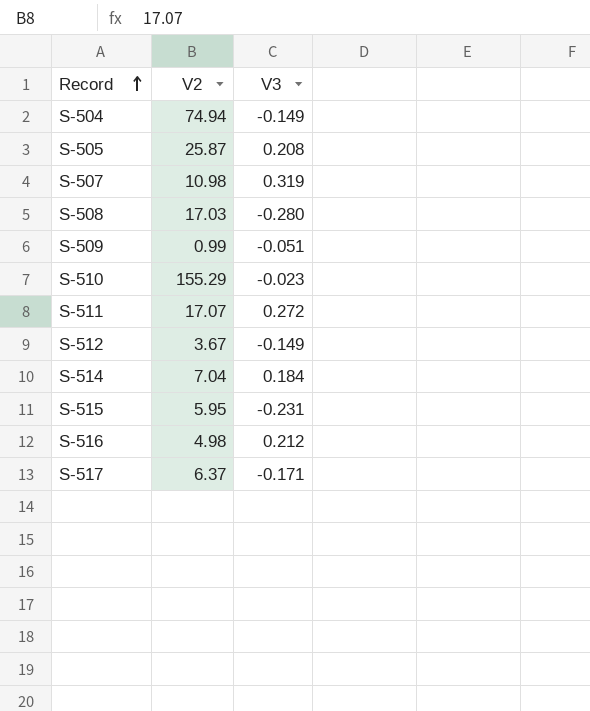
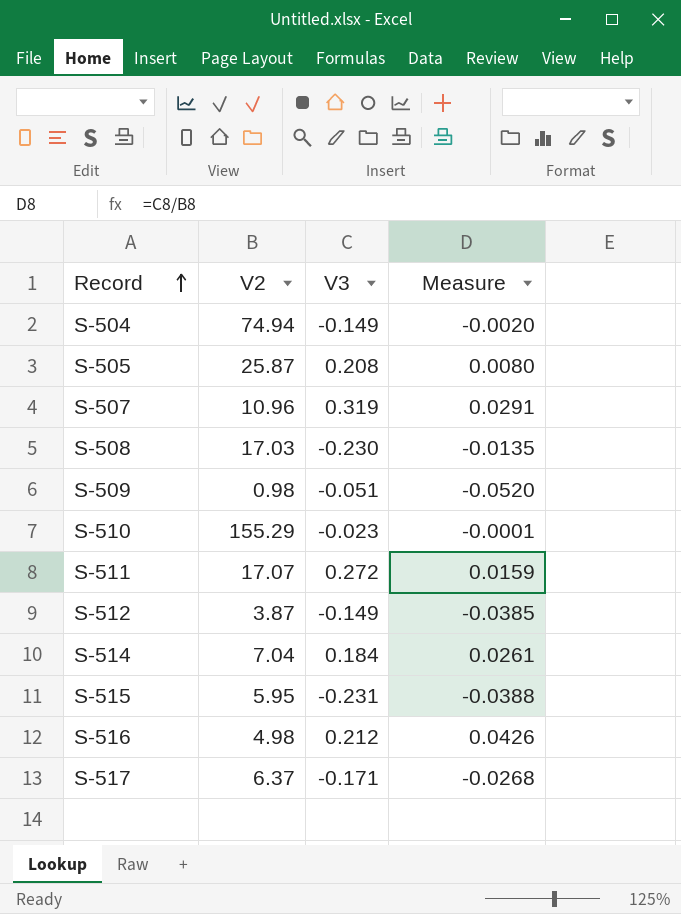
column Measure | formula: none -> [V3] / [V2]
S-507 | V2: 10.98 -> 10.96
S-508 | V3: -0.280 -> -0.230
S-509 | V2: 0.99 -> 0.98
S-512 | V2: 3.67 -> 3.87

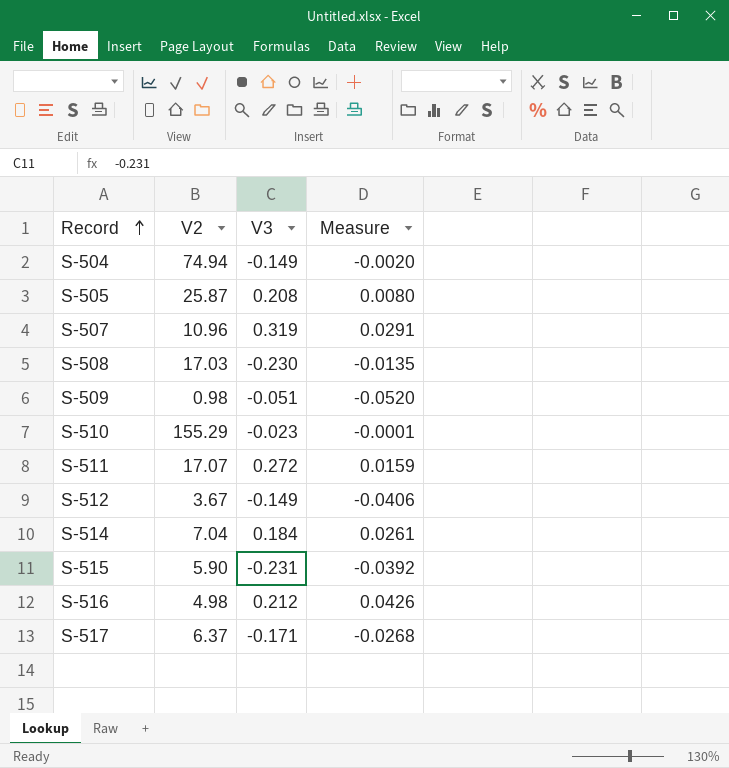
S-512 | V2: 3.87 -> 3.67
S-512 | Measure: -0.0385 -> -0.0406
S-515 | V2: 5.95 -> 5.90
S-515 | Measure: -0.0388 -> -0.0392

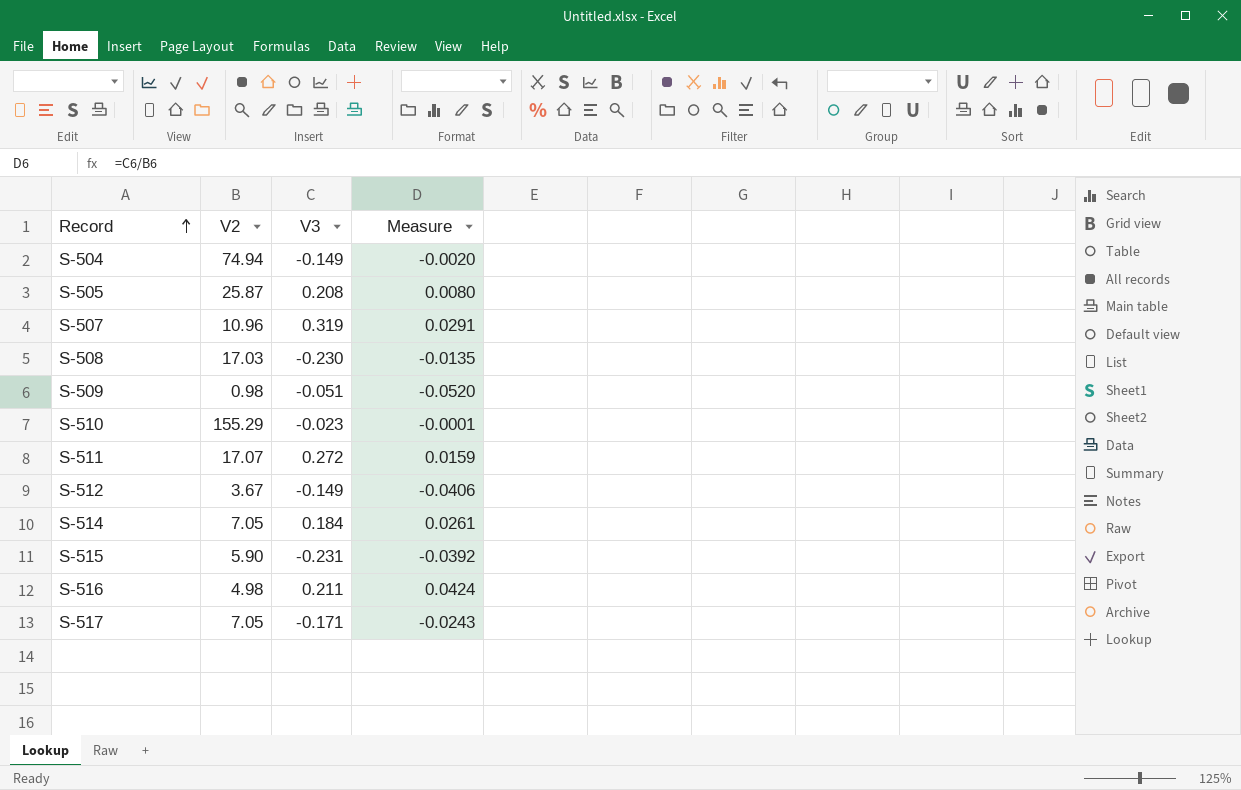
S-514 | V2: 7.04 -> 7.05
S-516 | V3: 0.212 -> 0.211
S-516 | Measure: 0.0426 -> 0.0424
S-517 | V2: 6.37 -> 7.05
S-517 | Measure: -0.0268 -> -0.0243

